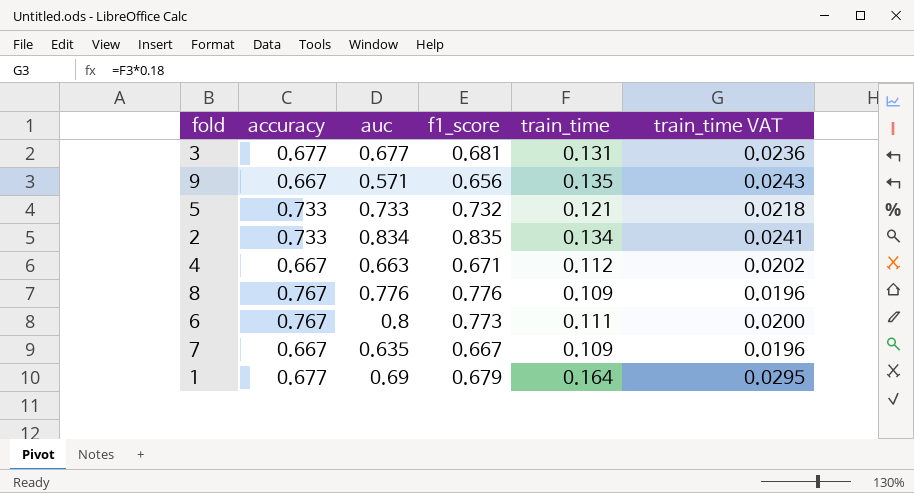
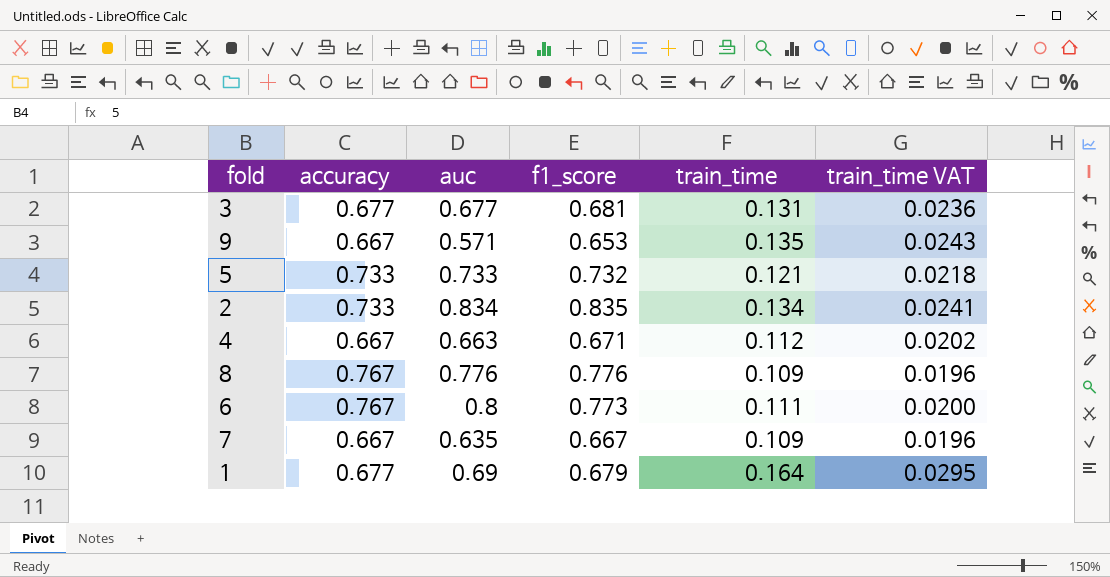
9 | f1_score: 0.656 -> 0.653

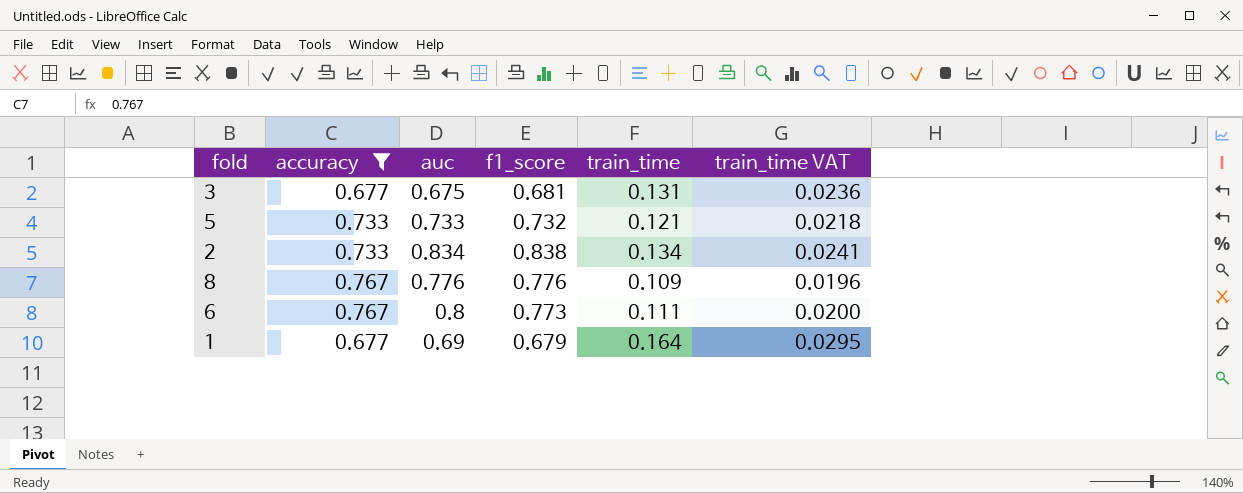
filter: none -> accuracy != 0.667
3 | auc: 0.677 -> 0.675
2 | f1_score: 0.835 -> 0.838

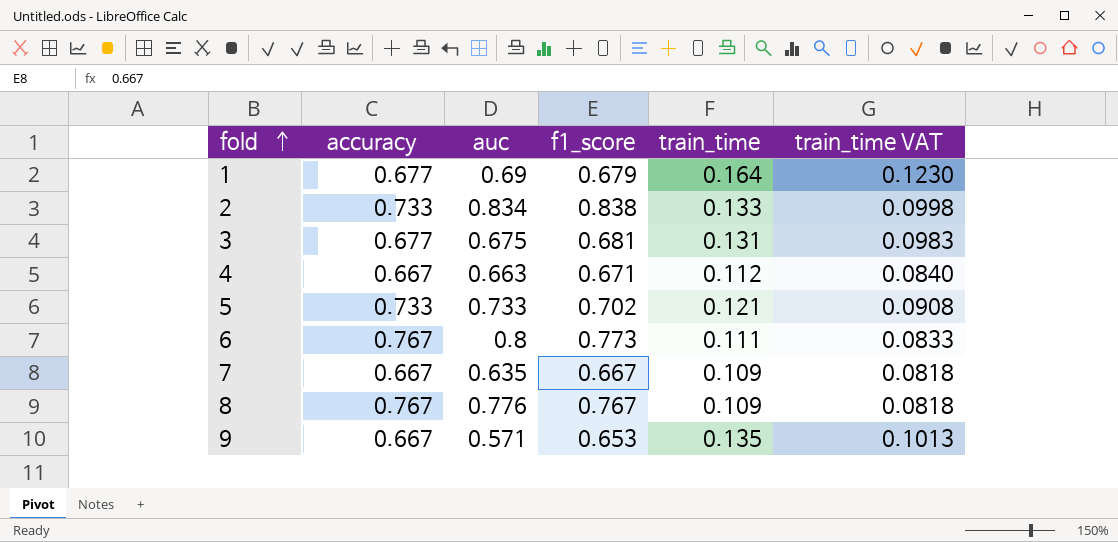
filter: accuracy != 0.667 -> none
row order: none -> fold ascending
column train_time VAT | formula: [train_time] * 0.18 -> [train_time] * 0.75
2 | train_time: 0.134 -> 0.133
5 | f1_score: 0.732 -> 0.702
8 | f1_score: 0.776 -> 0.767

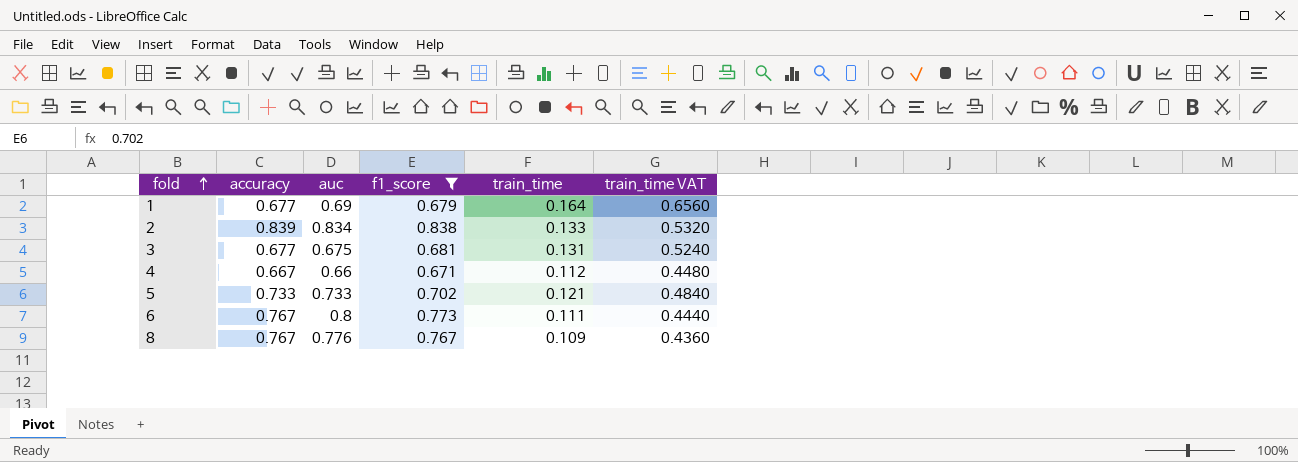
filter: none -> f1_score >= 0.671
column train_time VAT | formula: [train_time] * 0.75 -> [train_time] * 4
2 | accuracy: 0.733 -> 0.839
4 | auc: 0.663 -> 0.66

